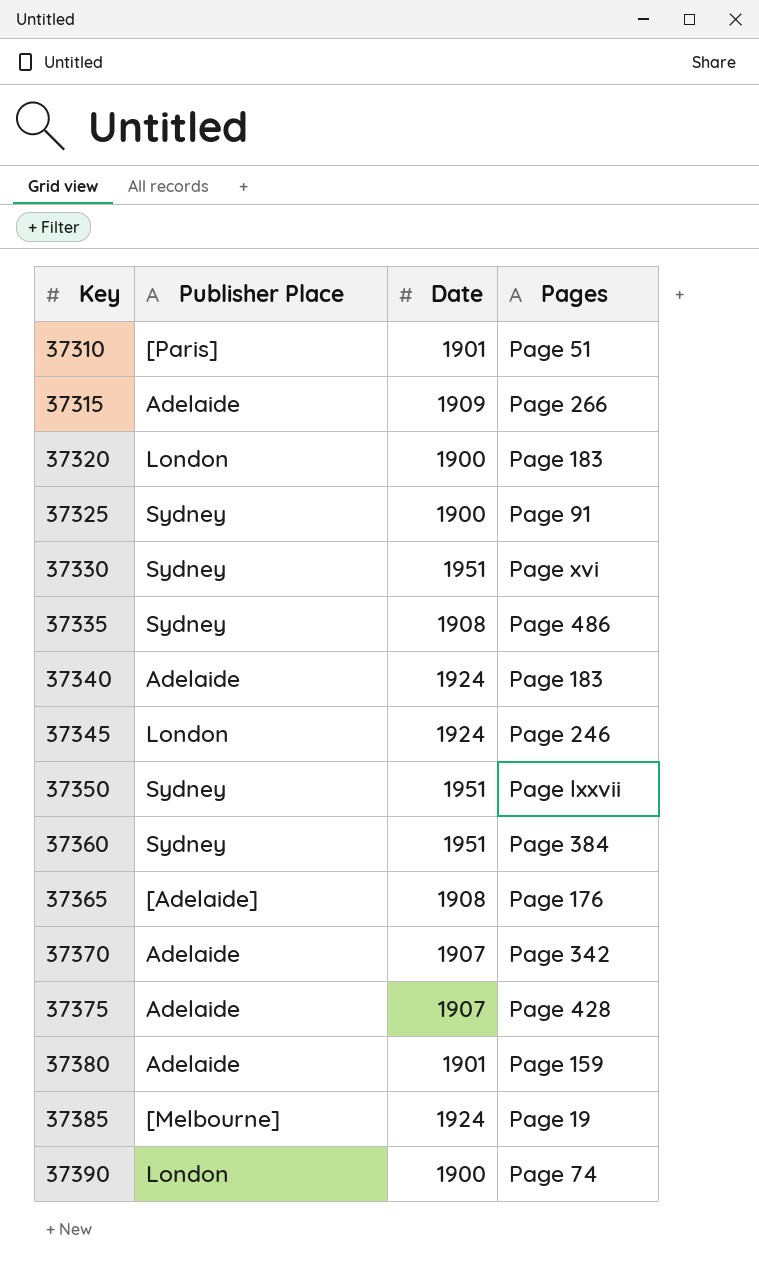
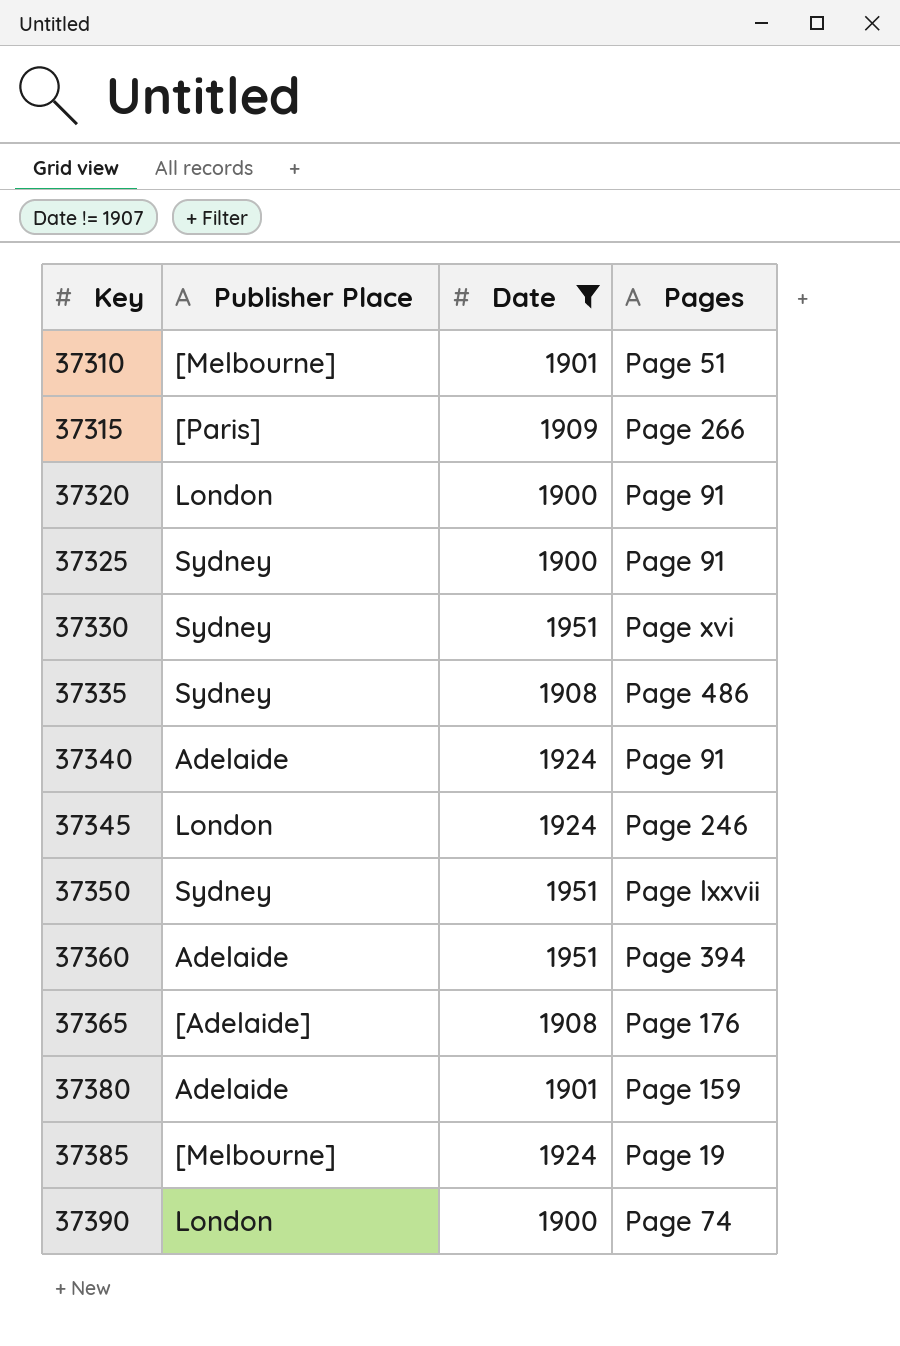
filter: none -> Date != 1907
37310 | Publisher Place: [Paris] -> [Melbourne]
37315 | Publisher Place: Adelaide -> [Paris]
37320 | Pages: Page 183 -> Page 91
37340 | Pages: Page 183 -> Page 91
37360 | Publisher Place: Sydney -> Adelaide
37360 | Pages: Page 384 -> Page 394

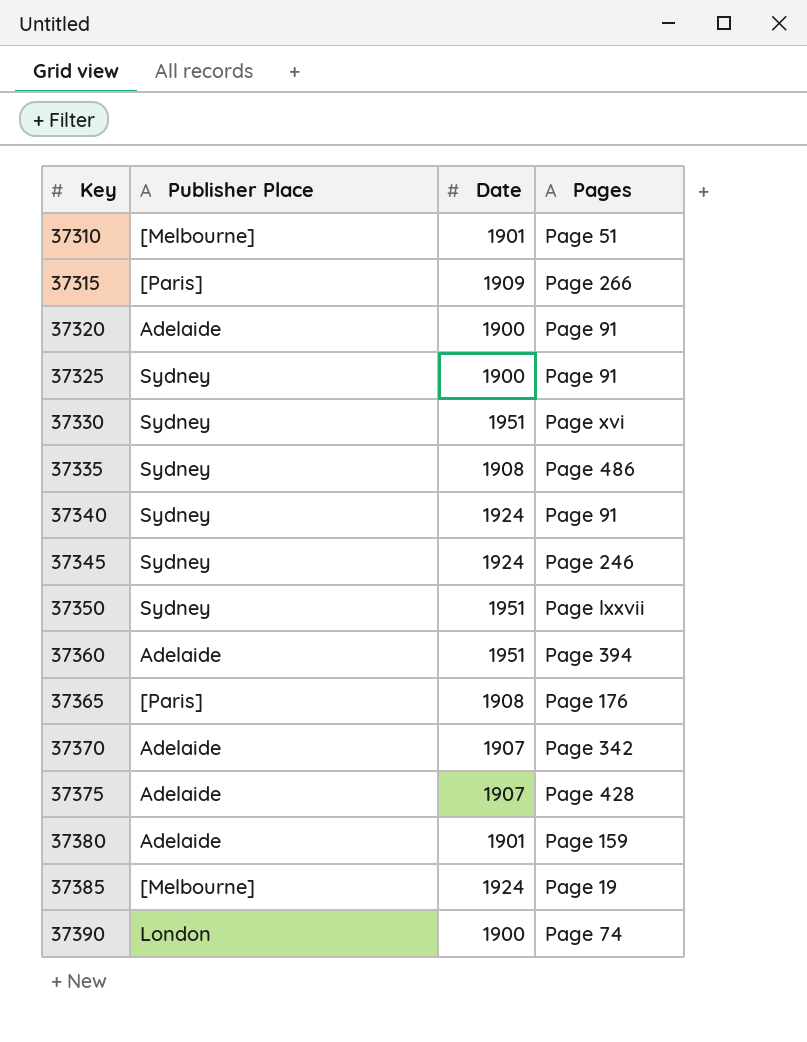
filter: Date != 1907 -> none
37320 | Publisher Place: London -> Adelaide
37340 | Publisher Place: Adelaide -> Sydney
37345 | Publisher Place: London -> Sydney
37365 | Publisher Place: [Adelaide] -> [Paris]

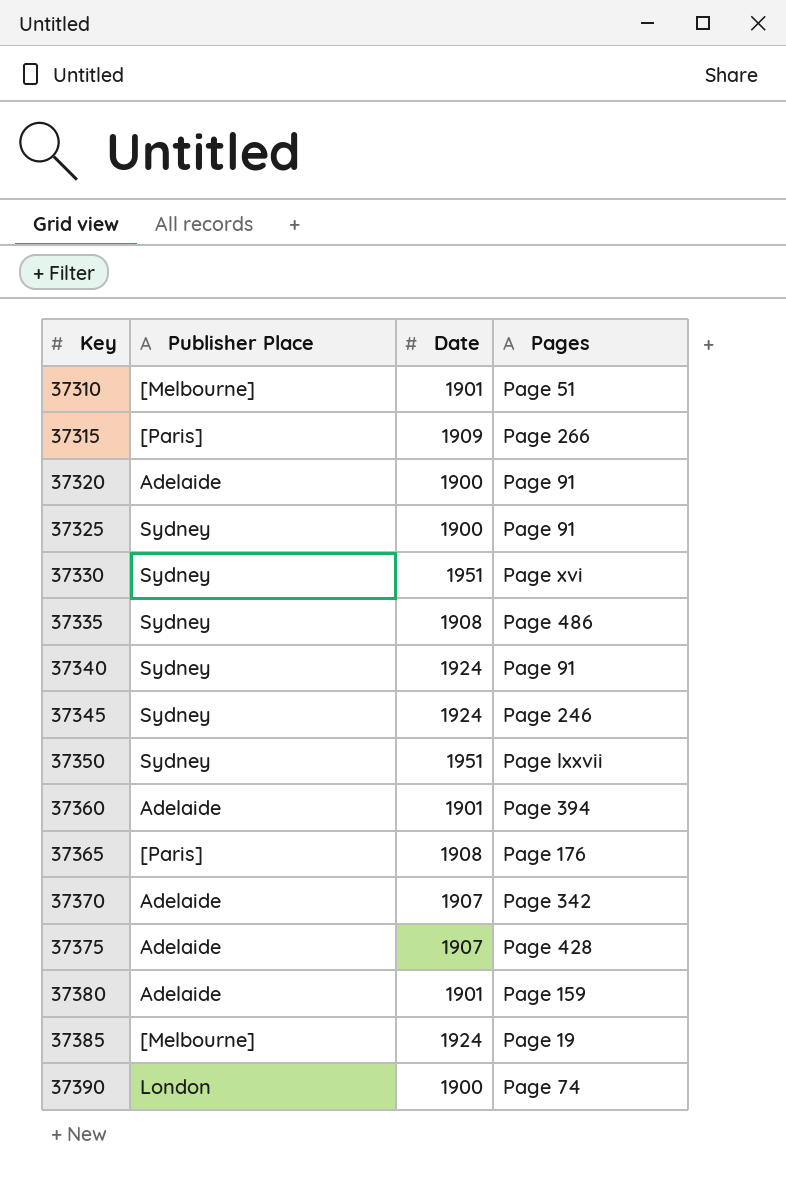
37360 | Date: 1951 -> 1901

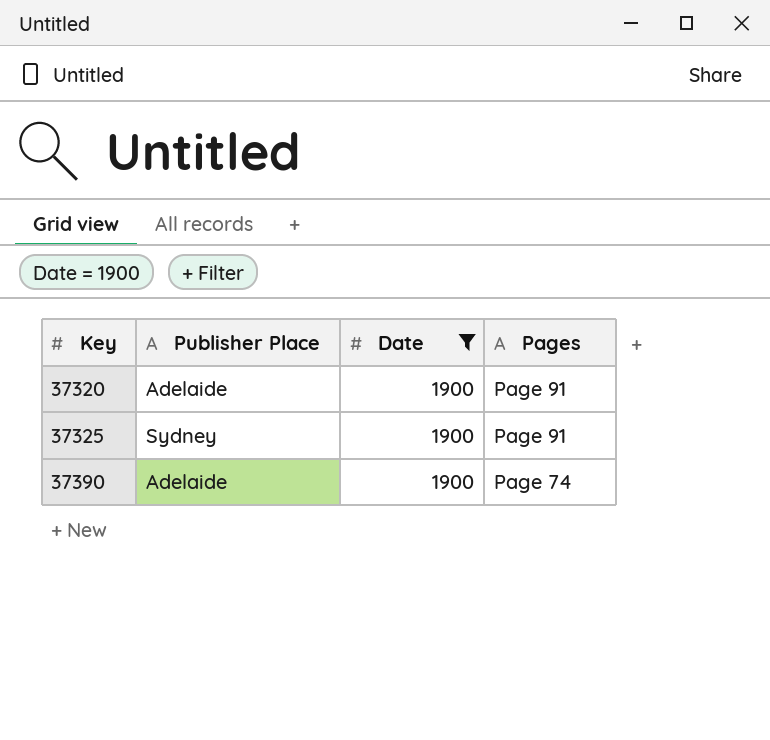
filter: none -> Date = 1900
37390 | Publisher Place: London -> Adelaide

